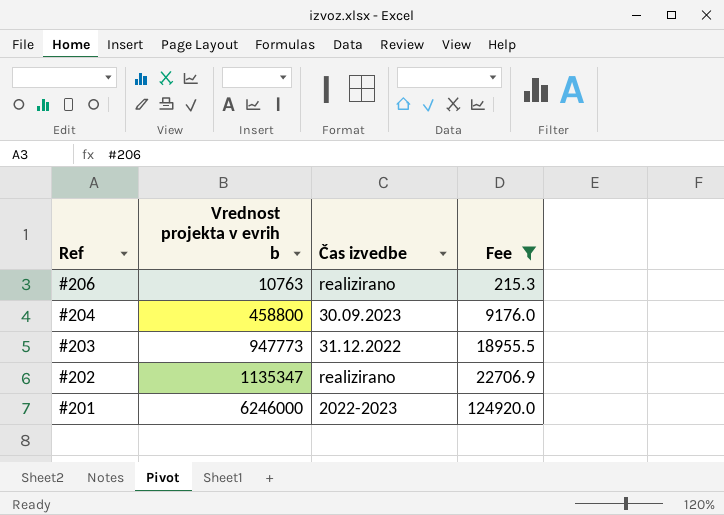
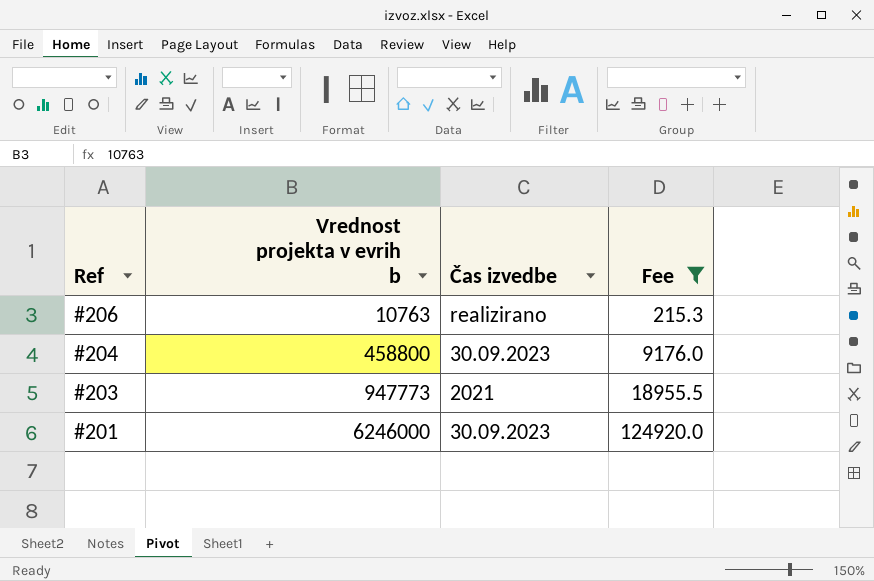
row #202: 1135347 | realizirano | 22706.9 -> none
#203 | Čas izvedbe: 31.12.2022 -> 2021
#201 | Čas izvedbe: 2022-2023 -> 30.09.2023

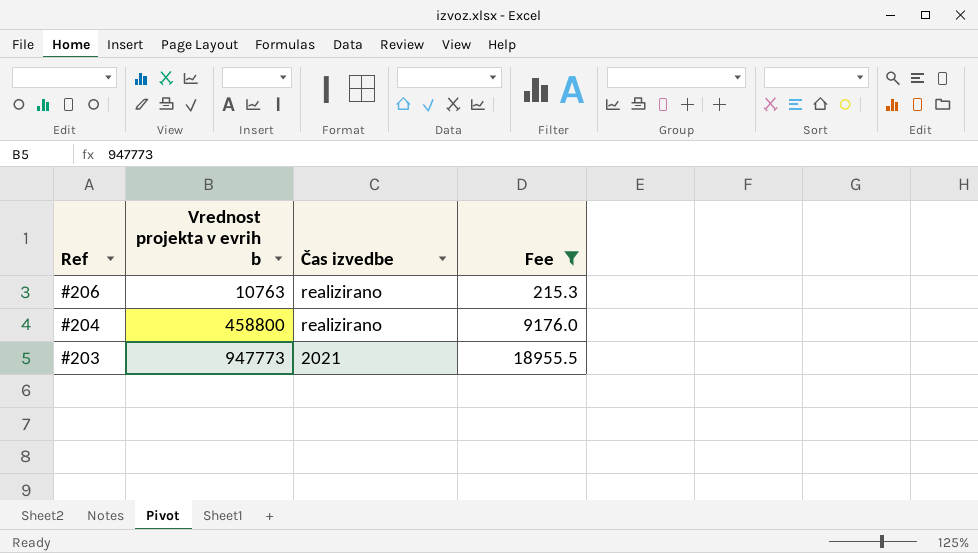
row #201: 6246000 | 30.09.2023 | 124920.0 -> none
#204 | Čas izvedbe: 30.09.2023 -> realizirano

